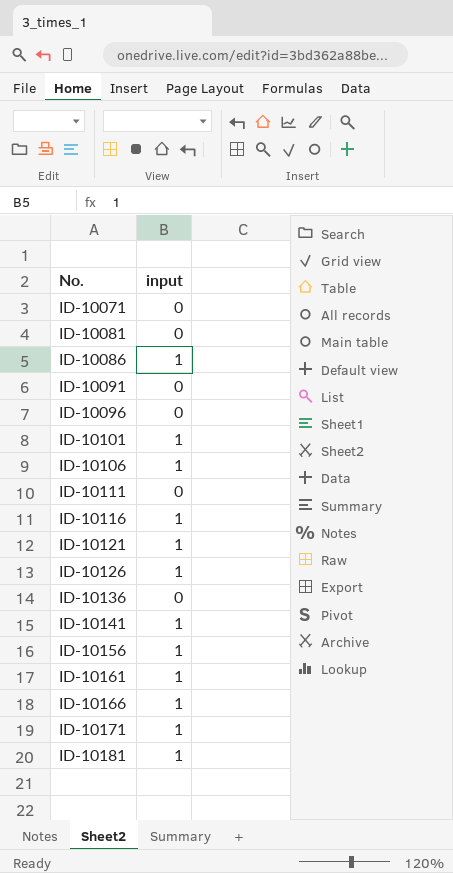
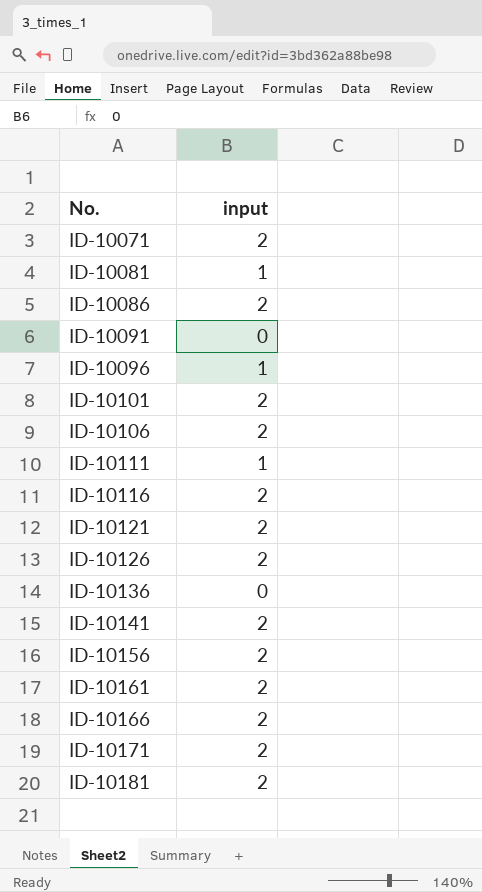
ID-10071 | input: 0 -> 2
ID-10081 | input: 0 -> 1
ID-10086 | input: 1 -> 2
ID-10096 | input: 0 -> 1
ID-10101 | input: 1 -> 2
ID-10106 | input: 1 -> 2
ID-10111 | input: 0 -> 1
ID-10116 | input: 1 -> 2
ID-10121 | input: 1 -> 2
ID-10126 | input: 1 -> 2
ID-10141 | input: 1 -> 2
ID-10156 | input: 1 -> 2
ID-10161 | input: 1 -> 2
ID-10166 | input: 1 -> 2
ID-10171 | input: 1 -> 2
ID-10181 | input: 1 -> 2

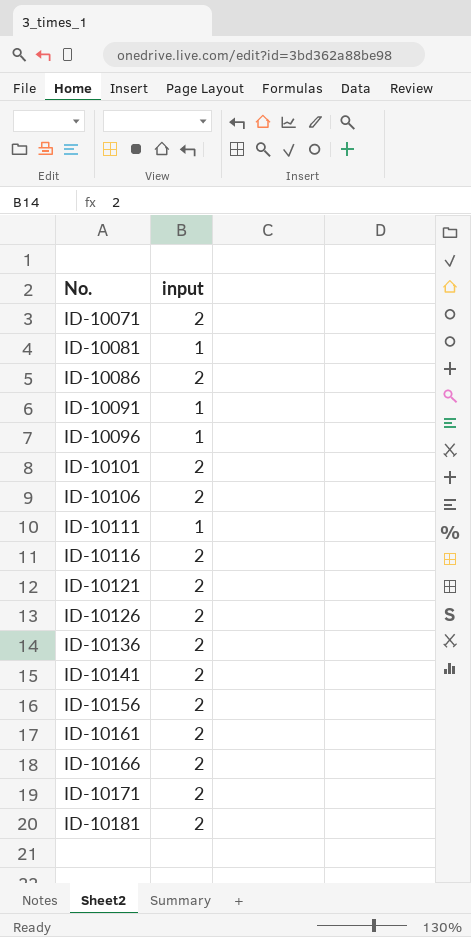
ID-10091 | input: 0 -> 1
ID-10136 | input: 0 -> 2

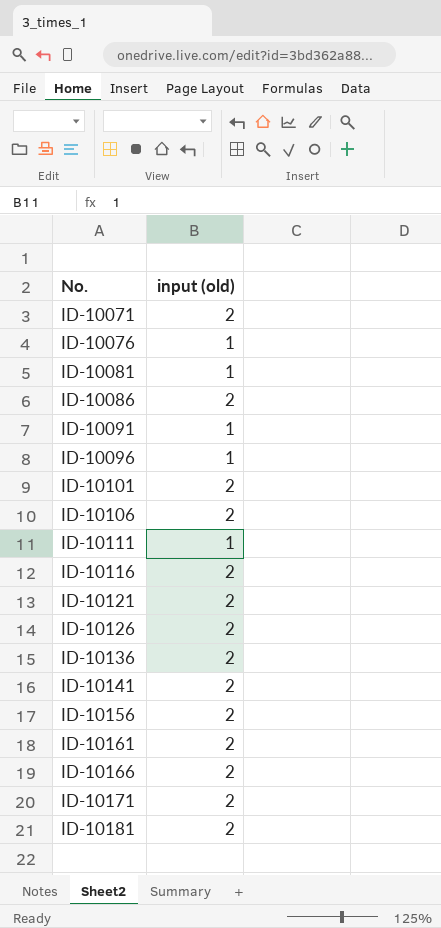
column name: input -> input (old)
row ID-10076: none -> 1

